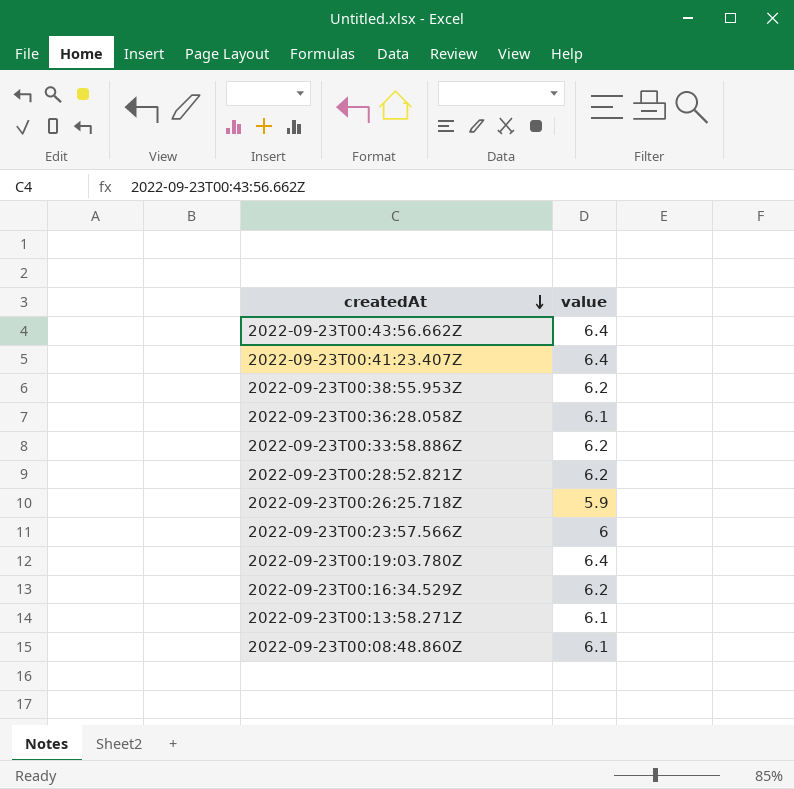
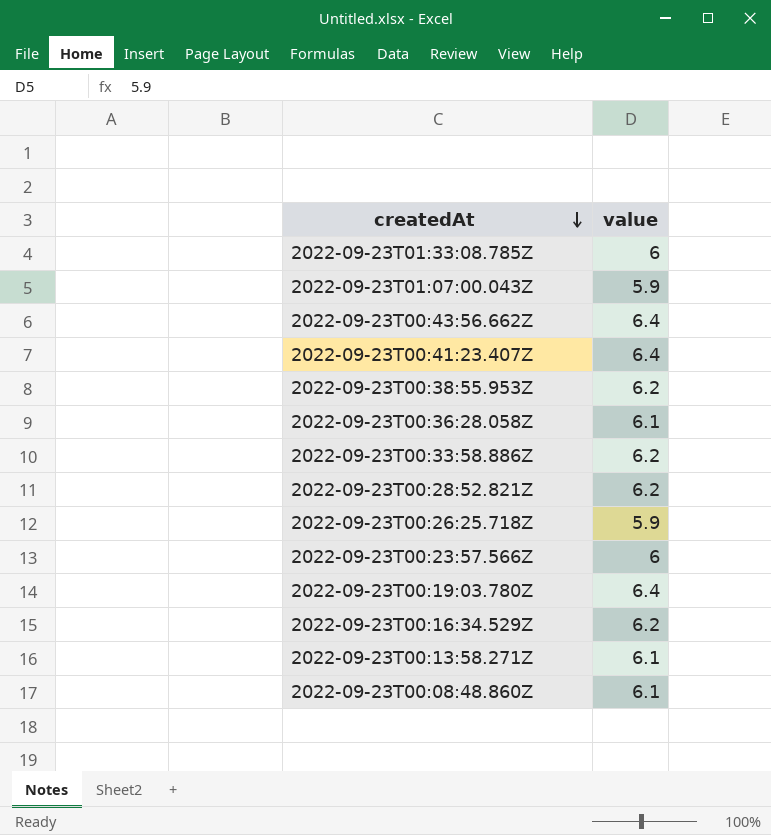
row 2022-09-23T01:33:08.785Z: none -> 6
row 2022-09-23T01:07:00.043Z: none -> 5.9

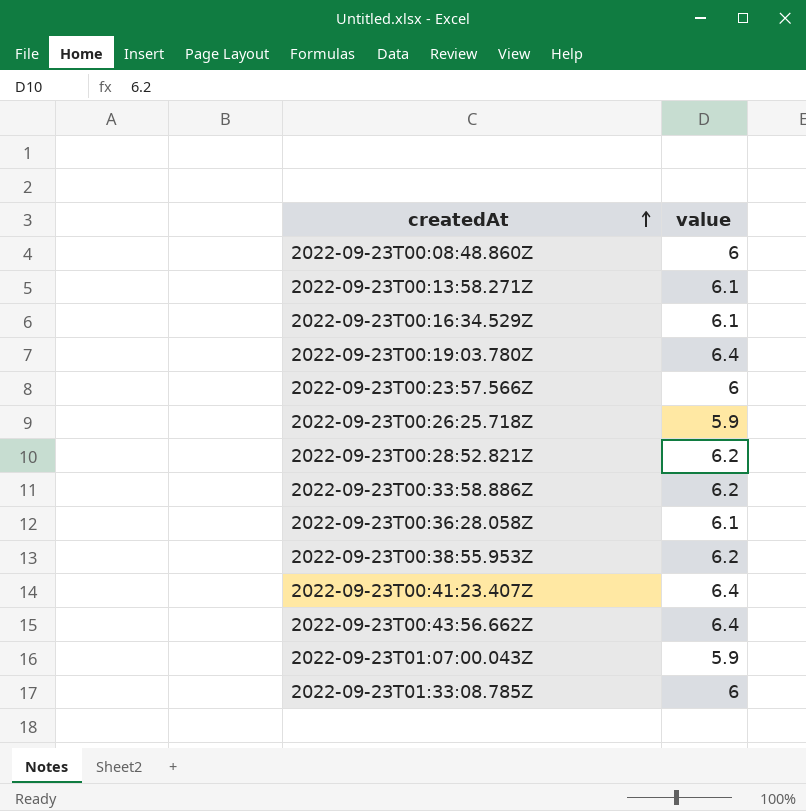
row order: createdAt descending -> createdAt ascending
2022-09-23T00:08:48.860Z | value: 6.1 -> 6
2022-09-23T00:16:34.529Z | value: 6.2 -> 6.1

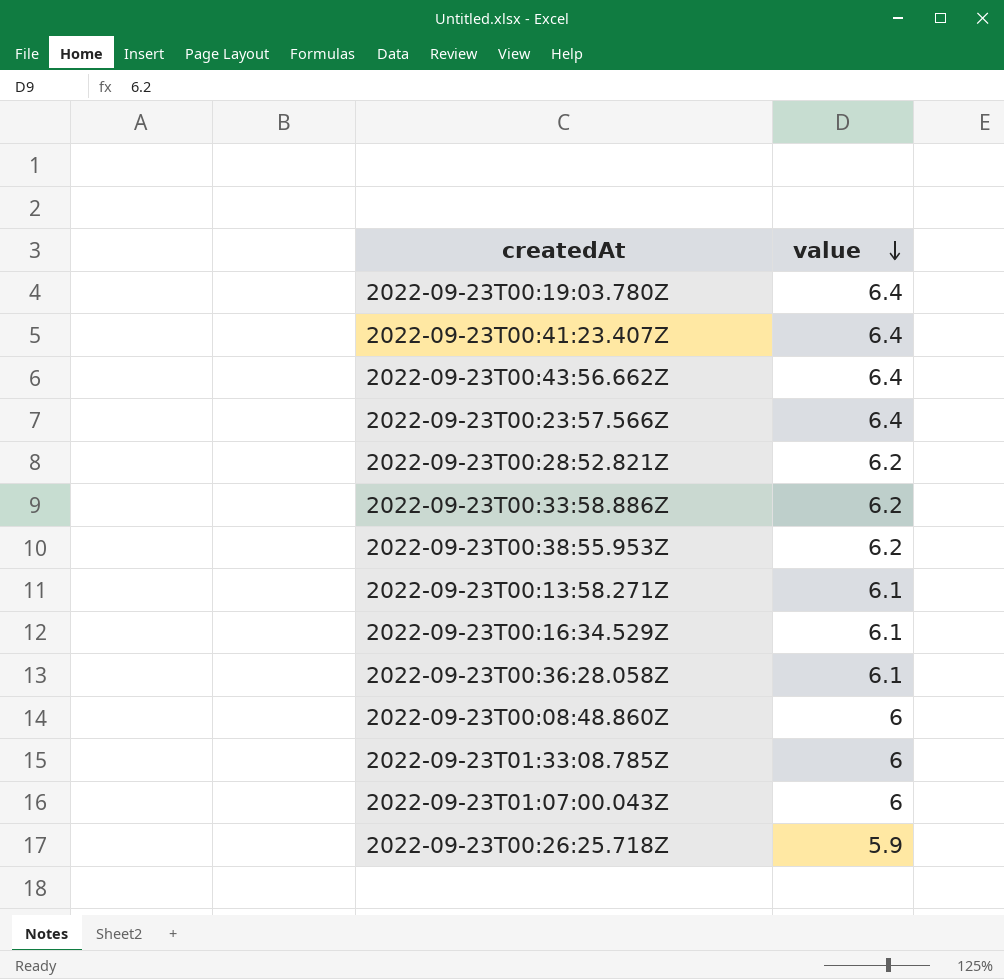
row order: createdAt ascending -> value descending
2022-09-23T00:23:57.566Z | value: 6 -> 6.4
2022-09-23T01:07:00.043Z | value: 5.9 -> 6

